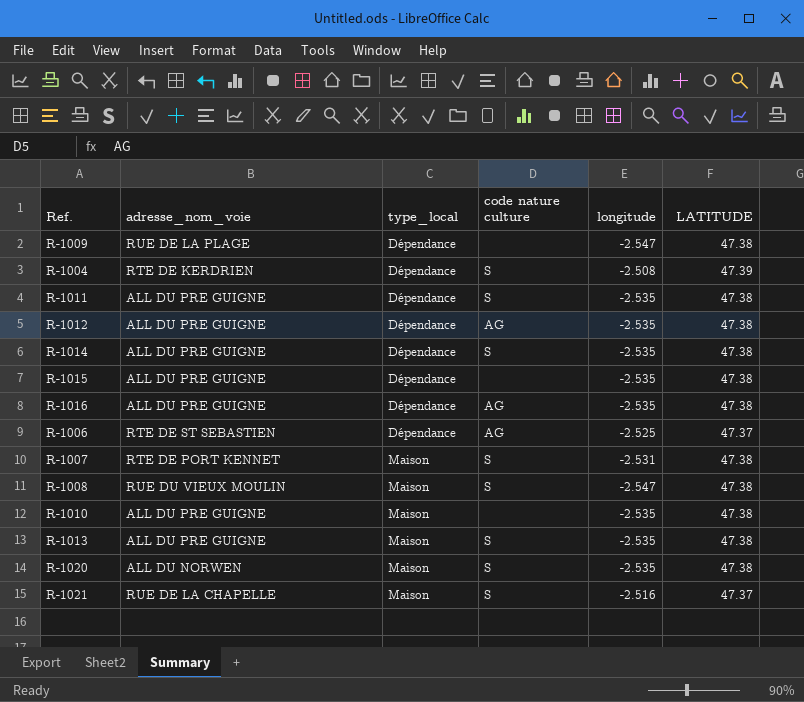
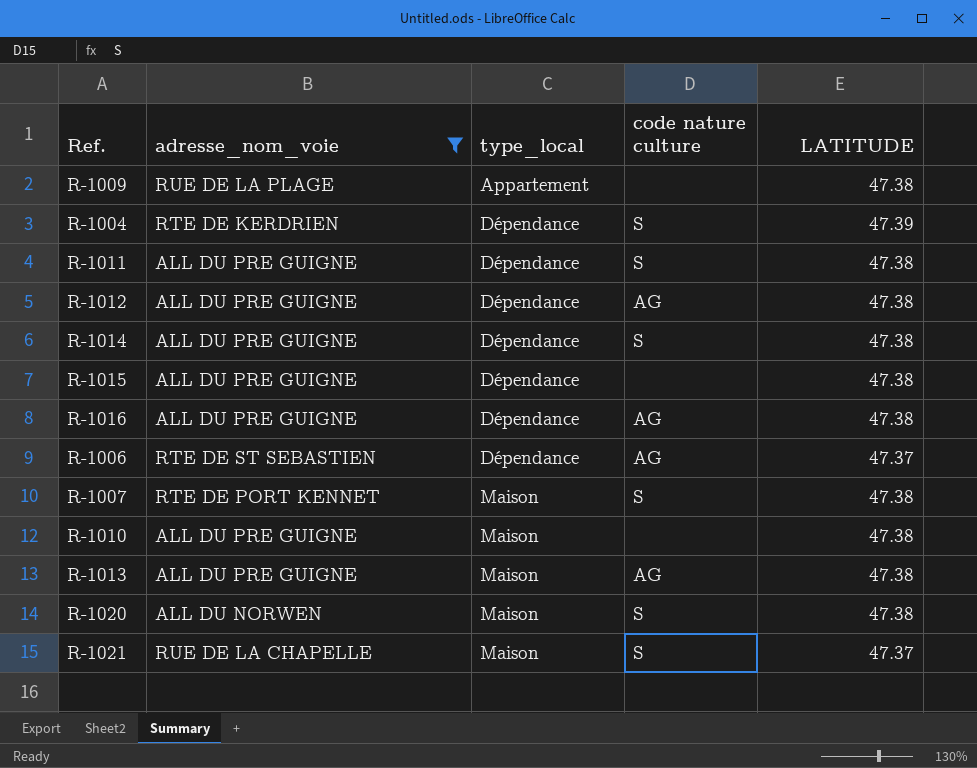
filter: none -> adresse_nom_voie != RUE DU VIEUX MOULIN
column longitude | position: 5 -> none
R-1009 | type_local: Dépendance -> Appartement
R-1013 | code nature culture: S -> AG

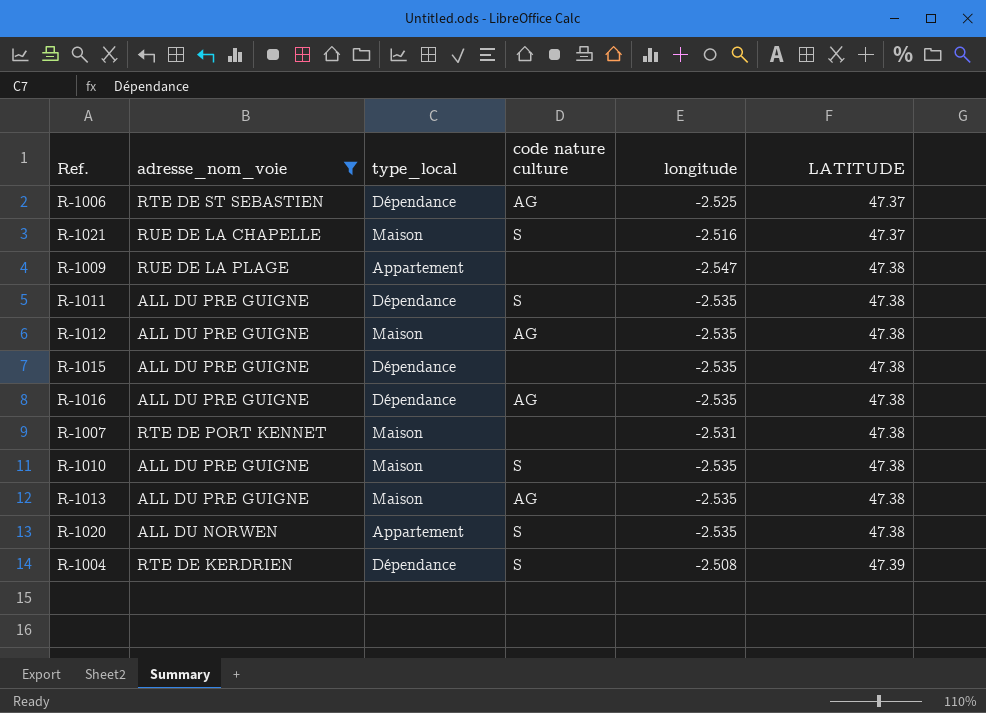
row order: type_local ascending -> LATITUDE ascending
column longitude | position: none -> 5
row R-1014: ALL DU PRE GUIGNE | Dépendance | S | 47.38 -> none
R-1012 | type_local: Dépendance -> Maison
R-1007 | code nature culture: S -> none
R-1010 | code nature culture: none -> S
R-1020 | type_local: Maison -> Appartement

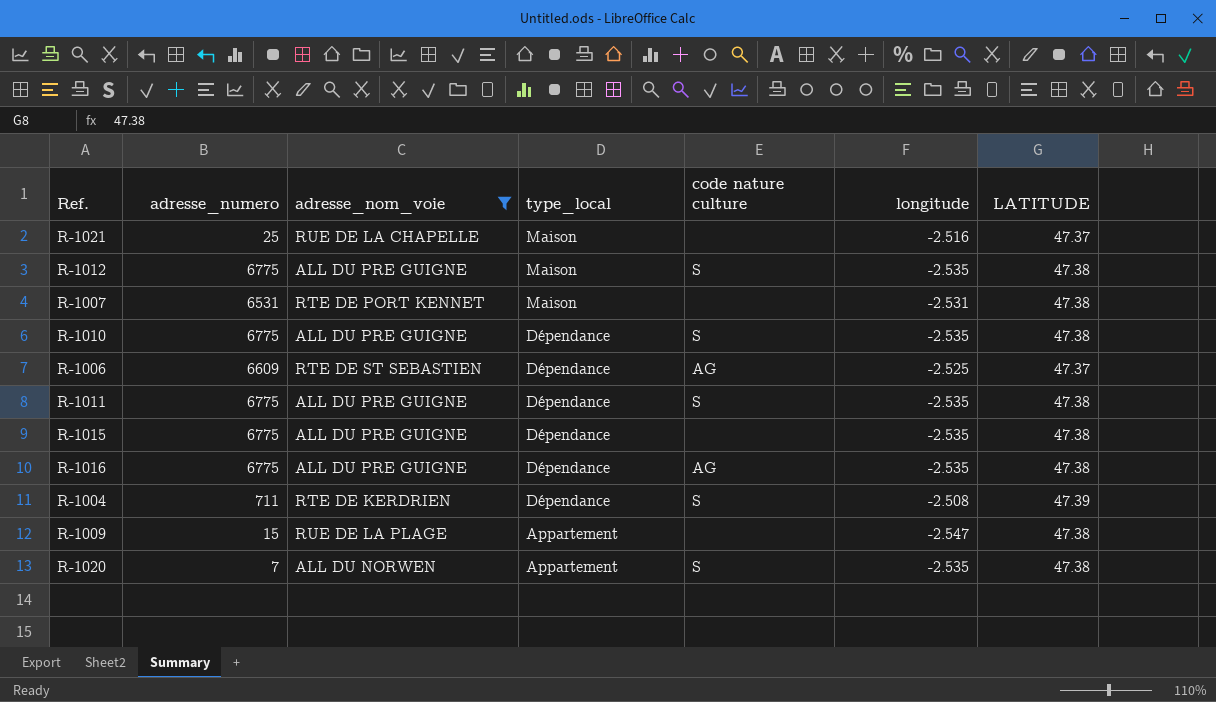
row order: LATITUDE ascending -> type_local descending
column adresse_numero | position: none -> 2
row R-1013: ALL DU PRE GUIGNE | Maison | AG | -2.535 | 47.38 -> none
R-1021 | code nature culture: S -> none
R-1012 | code nature culture: AG -> S
R-1010 | type_local: Maison -> Dépendance

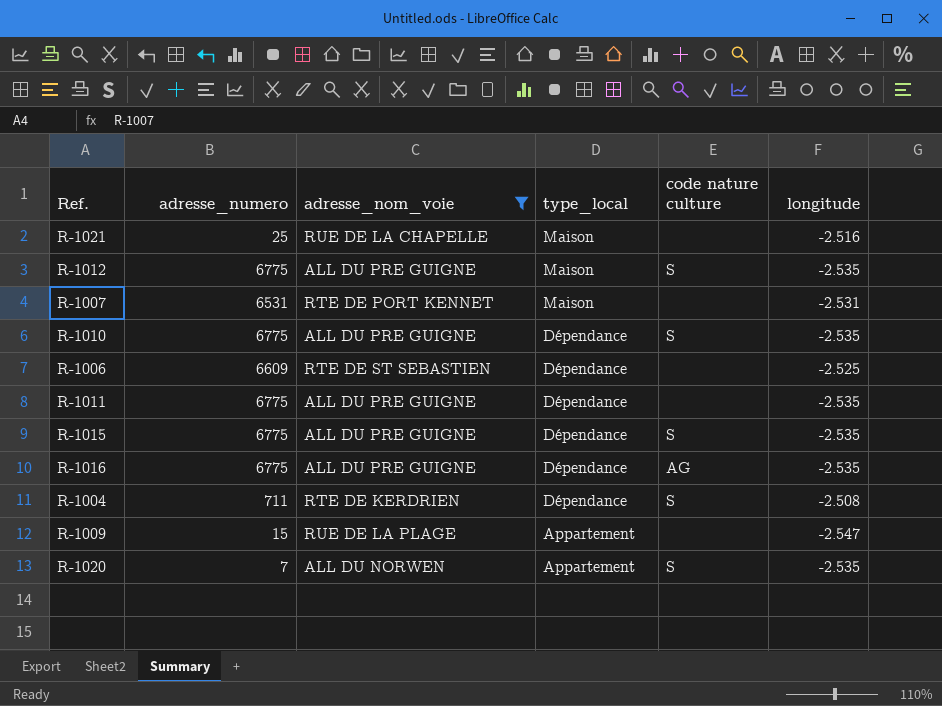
column LATITUDE | position: 7 -> none
R-1006 | code nature culture: AG -> none
R-1011 | code nature culture: S -> none
R-1015 | code nature culture: none -> S

